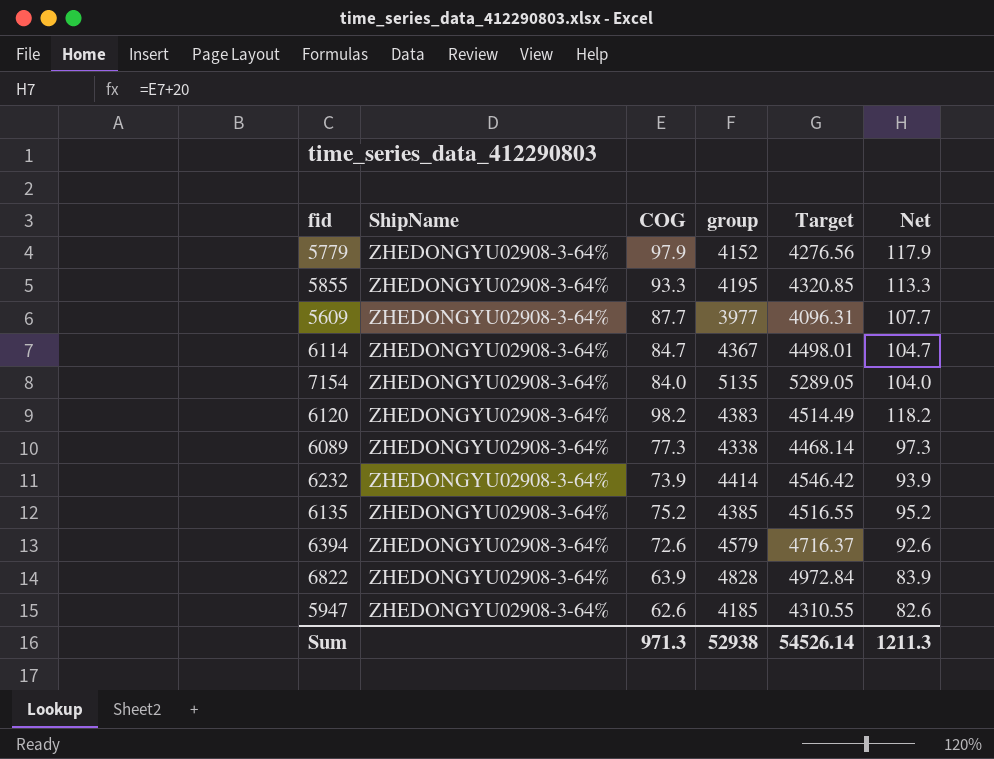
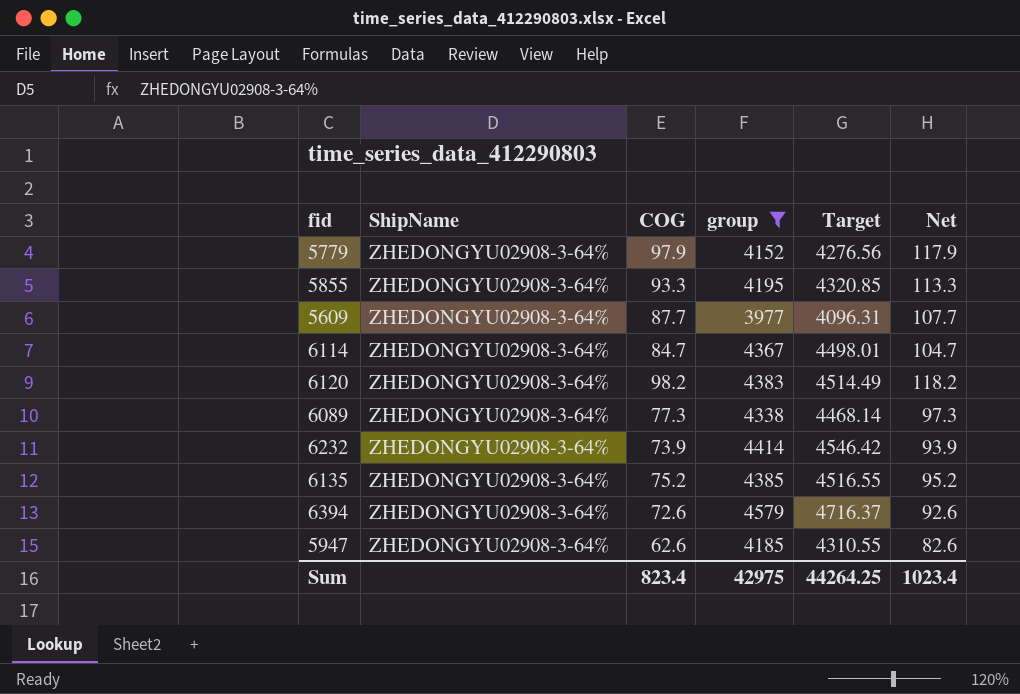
filter: none -> group <= 4579
Sum | COG: 971.3 -> 823.4
Sum | group: 52938 -> 42975
Sum | Target: 54526.14 -> 44264.25
Sum | Net: 1211.3 -> 1023.4

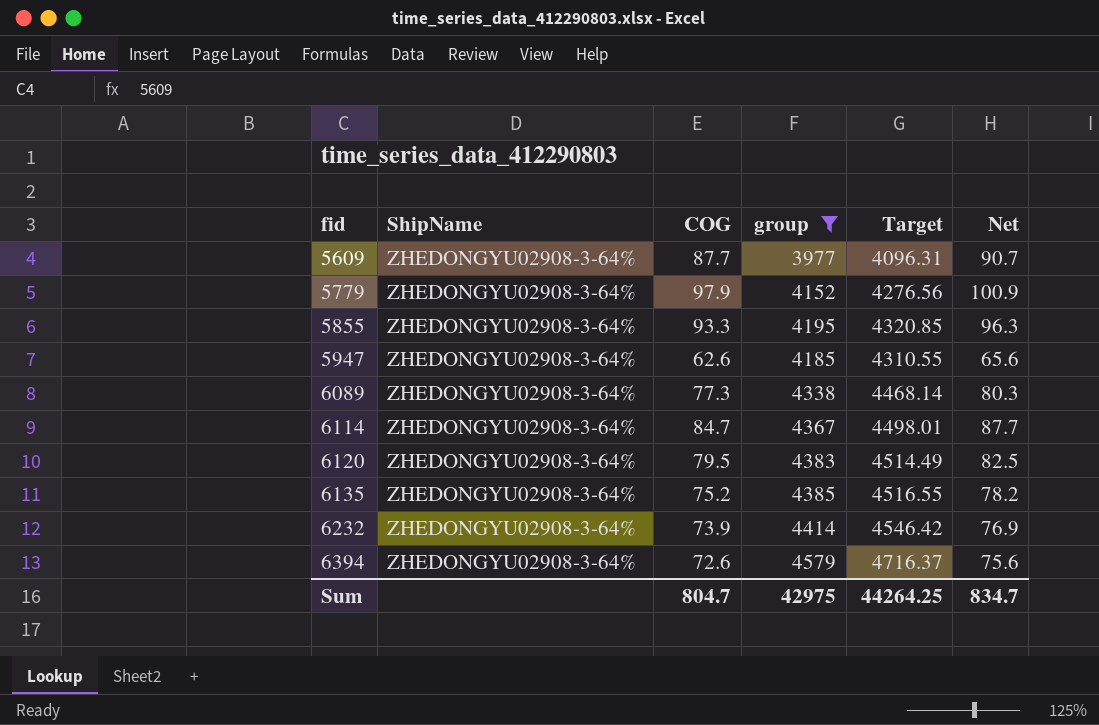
row order: none -> fid ascending
column Net | formula: [COG] + 20 -> [COG] + 3
6120 | COG: 98.2 -> 79.5
Sum | COG: 823.4 -> 804.7
Sum | Net: 1023.4 -> 834.7

